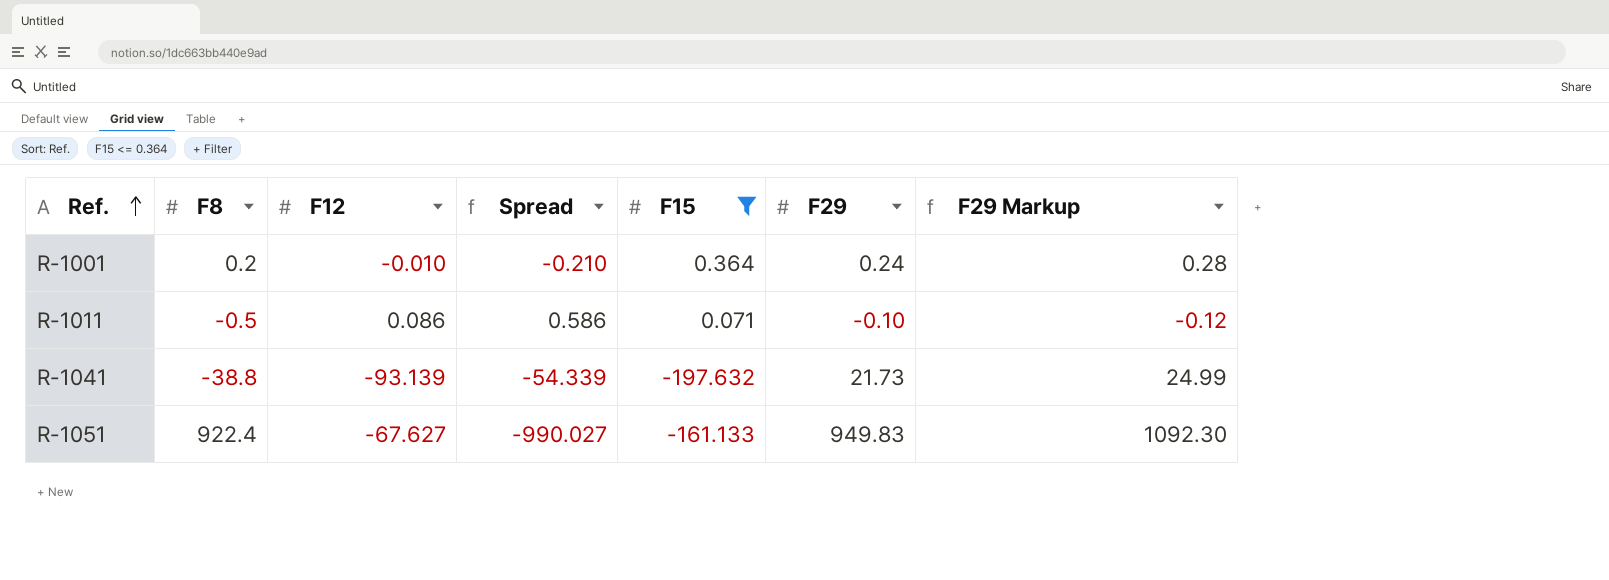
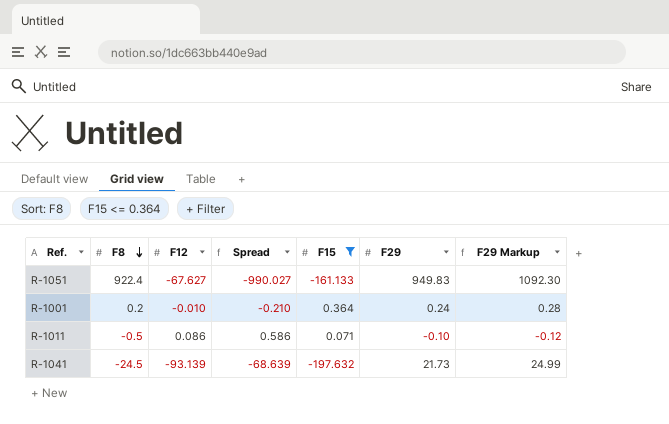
row order: Ref. ascending -> F8 descending
R-1041 | F8: -38.8 -> -24.5
R-1041 | Spread: -54.339 -> -68.639

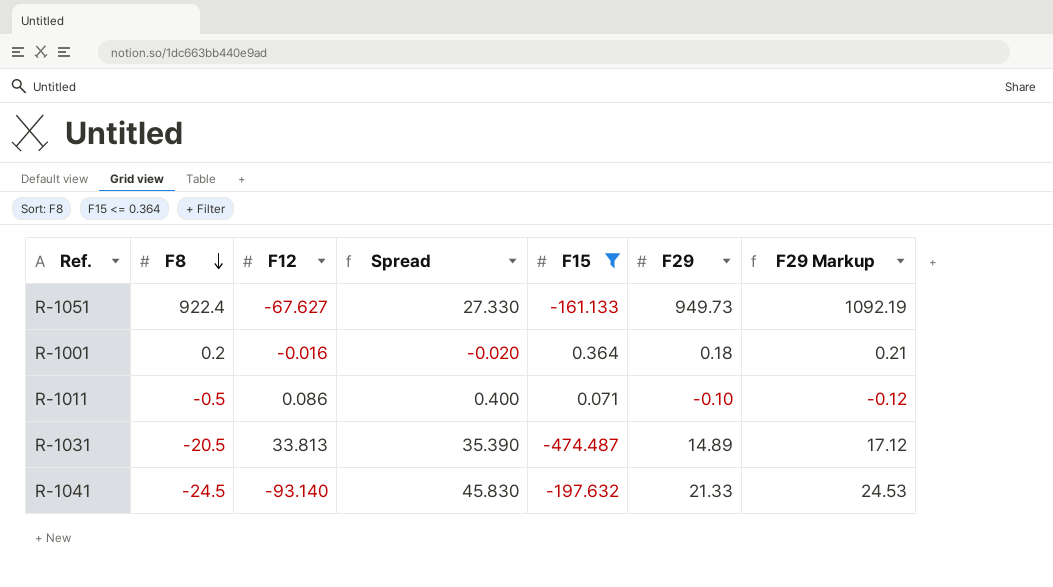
column Spread | formula: [F12] - [F8] -> [F29] - [F8]
R-1051 | F29: 949.83 -> 949.73
R-1051 | F29 Markup: 1092.30 -> 1092.19
R-1001 | F12: -0.010 -> -0.016
R-1001 | F29: 0.24 -> 0.18
R-1001 | F29 Markup: 0.28 -> 0.21
row R-1031: none -> -20.5 | 33.813 | 35.390 | -474.487 | 14.89 | 17.12
R-1041 | F12: -93.139 -> -93.140
R-1041 | F29: 21.73 -> 21.33
R-1041 | F29 Markup: 24.99 -> 24.53

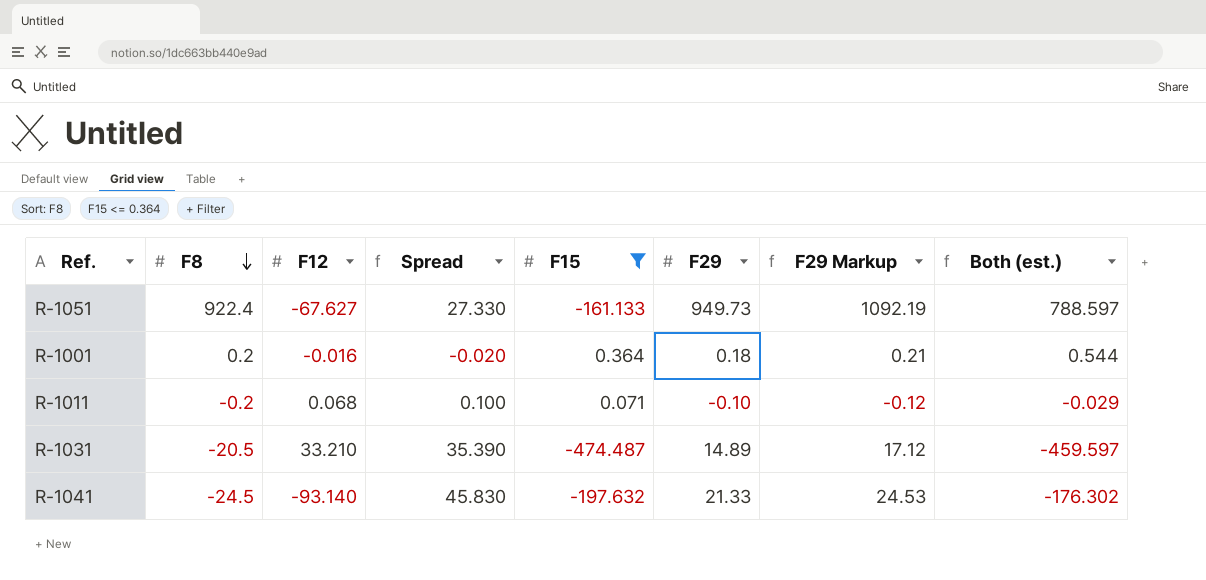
column Both (est.) | formula: none -> [F15] + [F29]
R-1011 | F8: -0.5 -> -0.2
R-1011 | F12: 0.086 -> 0.068
R-1011 | Spread: 0.400 -> 0.100
R-1031 | F12: 33.813 -> 33.210

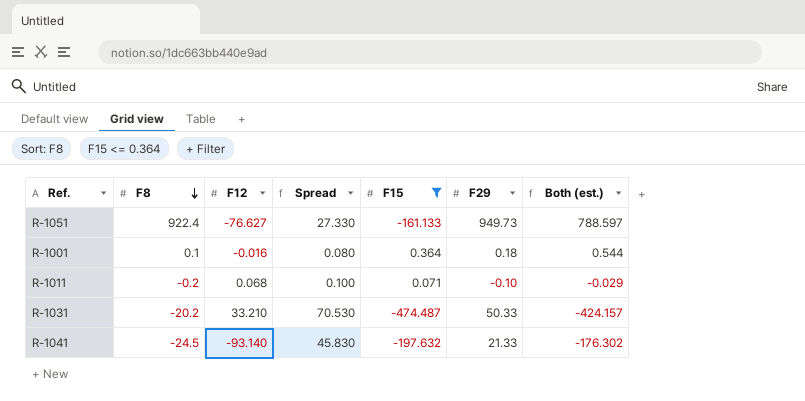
column F29 Markup | formula: [F29] * 1.15 -> none
R-1051 | F12: -67.627 -> -76.627
R-1001 | F8: 0.2 -> 0.1
R-1001 | Spread: -0.020 -> 0.080
R-1031 | F8: -20.5 -> -20.2
R-1031 | Spread: 35.390 -> 70.530
R-1031 | F29: 14.89 -> 50.33
R-1031 | Both (est.): -459.597 -> -424.157

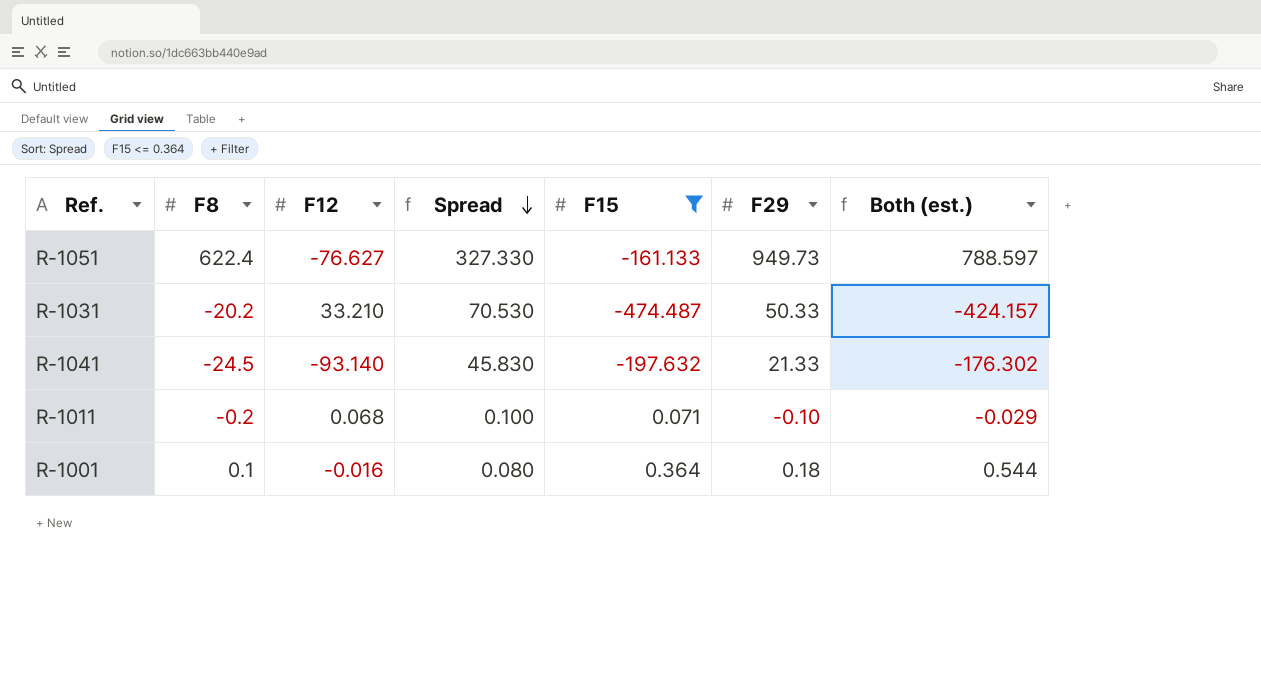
row order: F8 descending -> Spread descending
R-1051 | F8: 922.4 -> 622.4
R-1051 | Spread: 27.330 -> 327.330

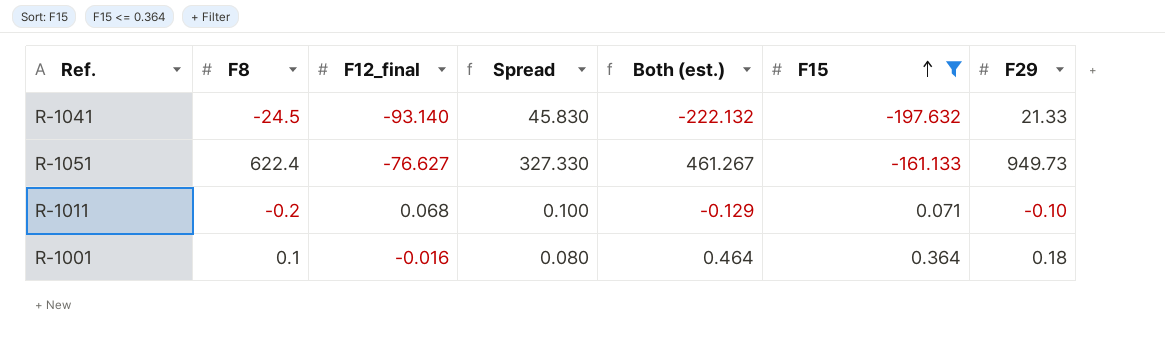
row order: Spread descending -> F15 ascending
column name: F12 -> F12_final
column Both (est.) | formula: [F15] + [F29] -> [F8] + [F15]
column Both (est.) | position: 7 -> 5
row R-1031: -20.2 | 33.210 | 70.530 | -474.487 | 50.33 | -424.157 -> none

